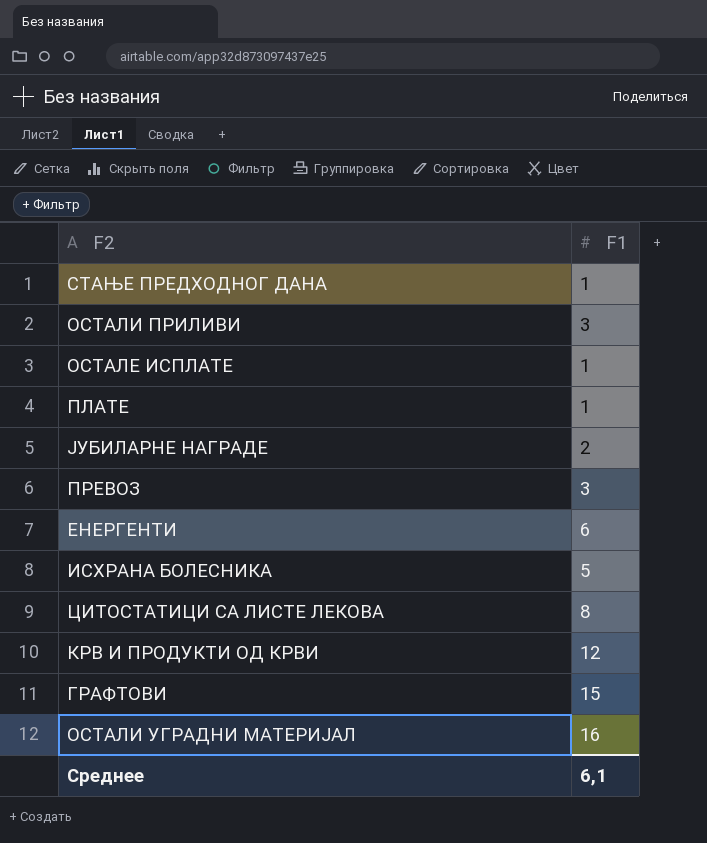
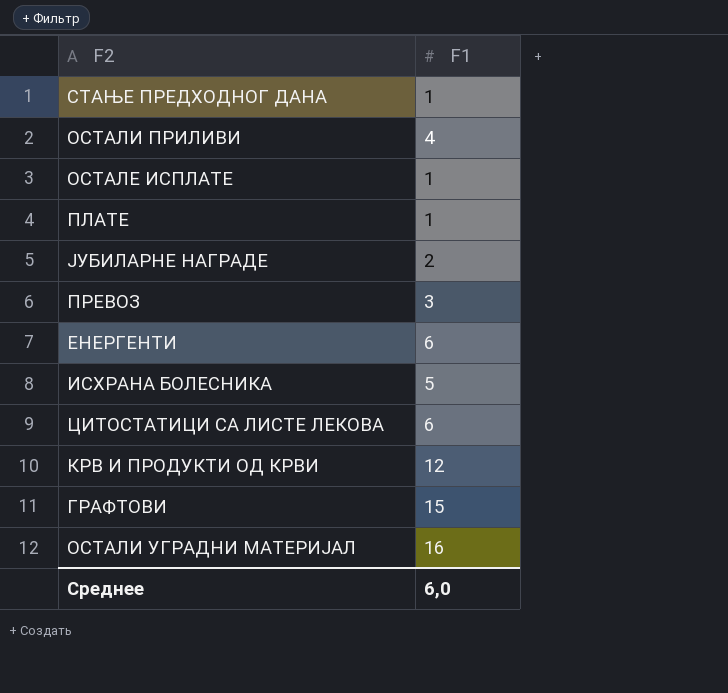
ОСТАЛИ ПРИЛИВИ | F1: 3 -> 4
ЦИТОСТАТИЦИ СА ЛИСТЕ ЛЕКОВА | F1: 8 -> 6
Среднее | F1: 6,1 -> 6,0

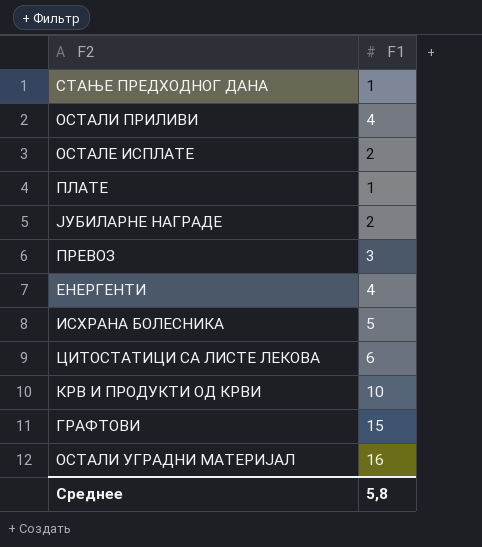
ОСТАЛЕ ИСПЛАТЕ | F1: 1 -> 2
ЕНЕРГЕНТИ | F1: 6 -> 4
КРВ И ПРОДУКТИ ОД КРВИ | F1: 12 -> 10
Среднее | F1: 6,0 -> 5,8

